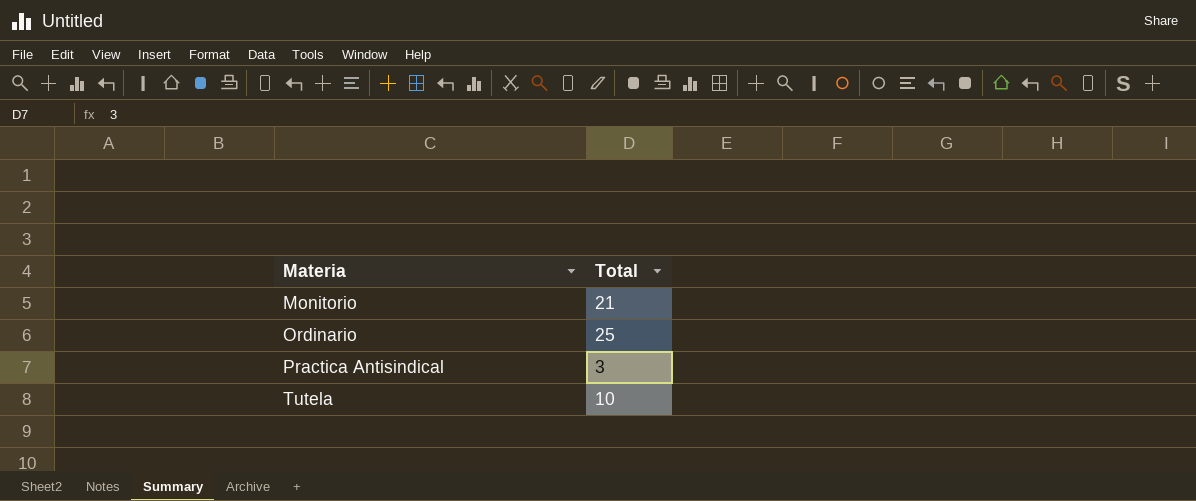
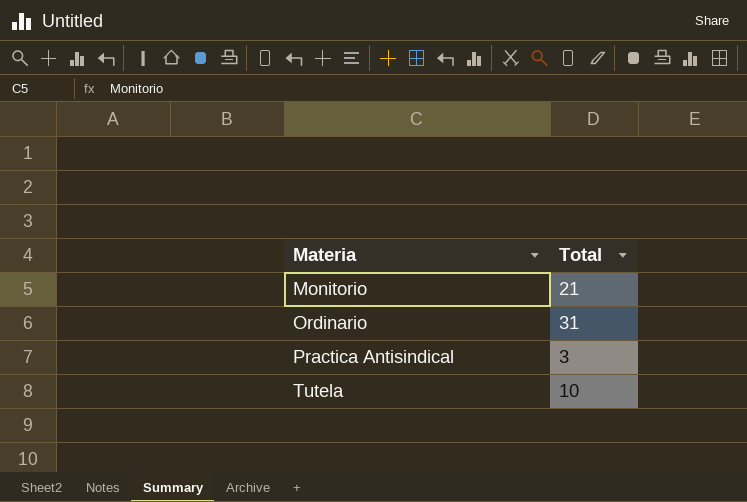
Ordinario | Total: 25 -> 31

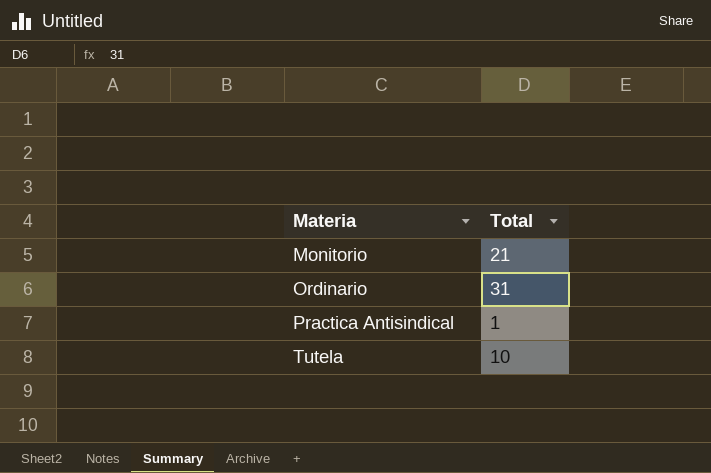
Practica Antisindical | Total: 3 -> 1

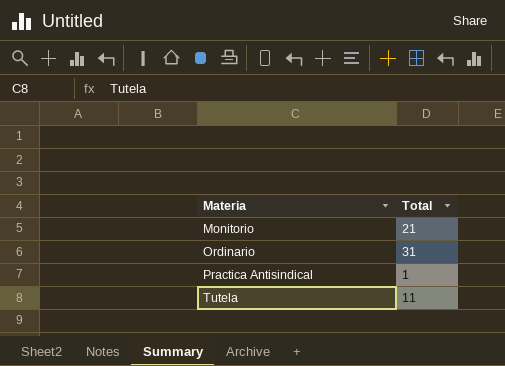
Tutela | Total: 10 -> 11

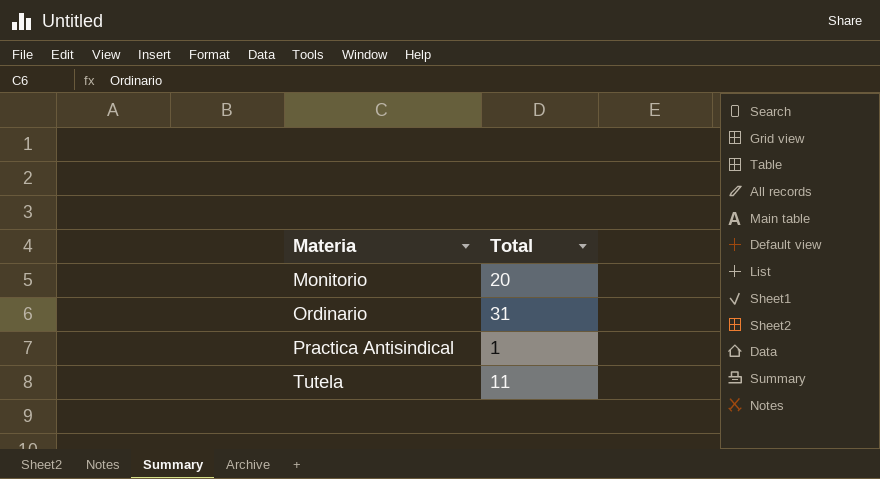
Monitorio | Total: 21 -> 20

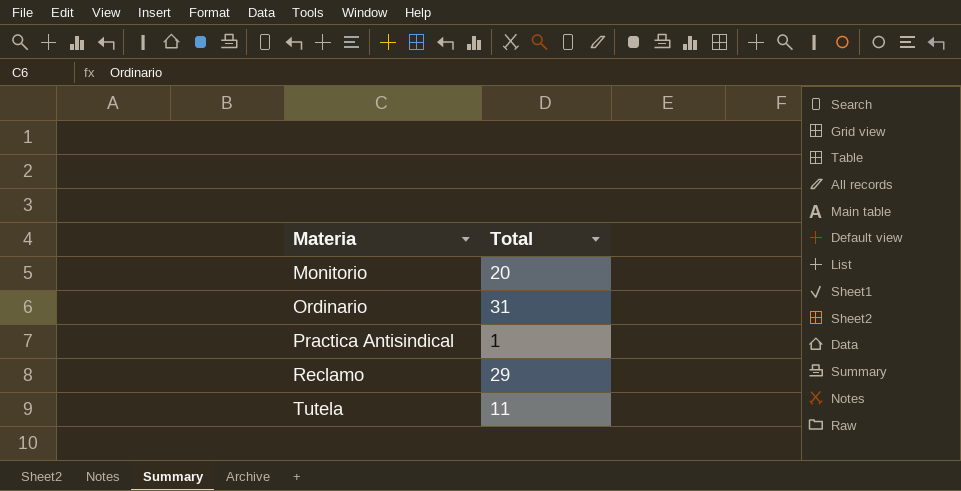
row Reclamo: none -> 29

